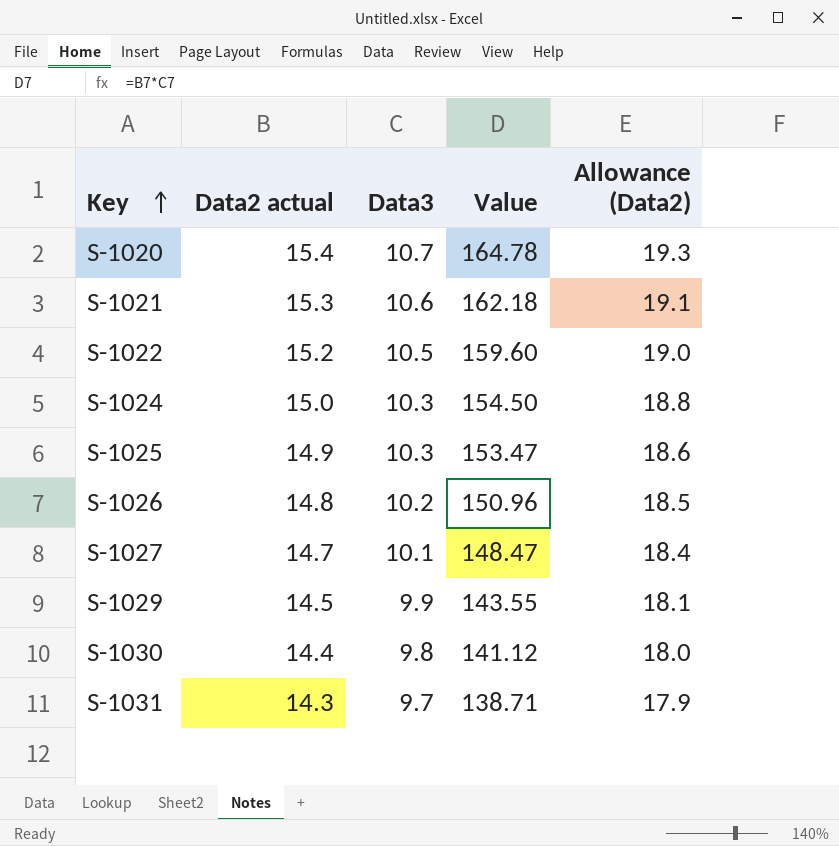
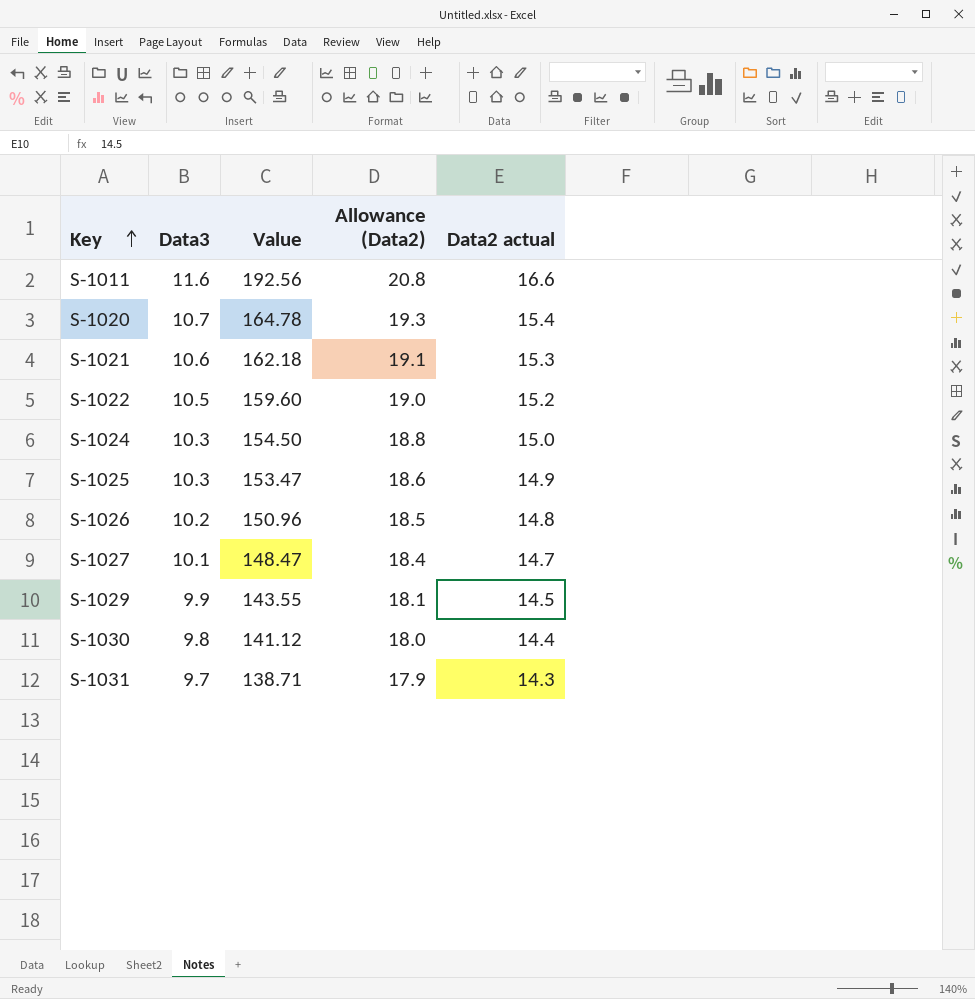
column Data2 actual | position: 2 -> 5
row S-1011: none -> 11.6 | 192.56 | 20.8 | 16.6

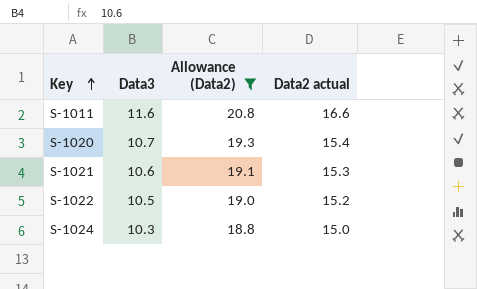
filter: none -> Allowance (Data2) >= 18.8
column Value | formula: [Data3] * [Data2 actual] -> none

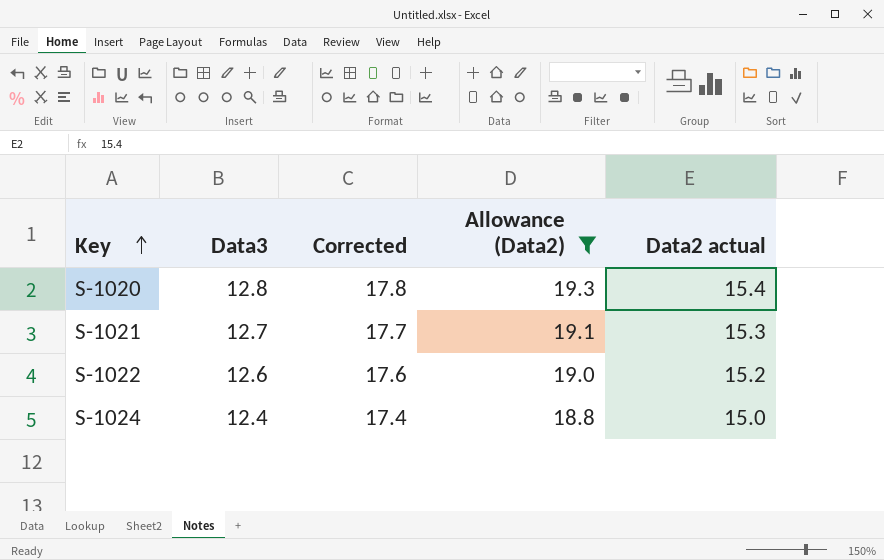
column Corrected | formula: none -> [Data3] + 5
row S-1011: 11.6 | 20.8 | 16.6 -> none
S-1020 | Data3: 10.7 -> 12.8
S-1021 | Data3: 10.6 -> 12.7
S-1022 | Data3: 10.5 -> 12.6
S-1024 | Data3: 10.3 -> 12.4

